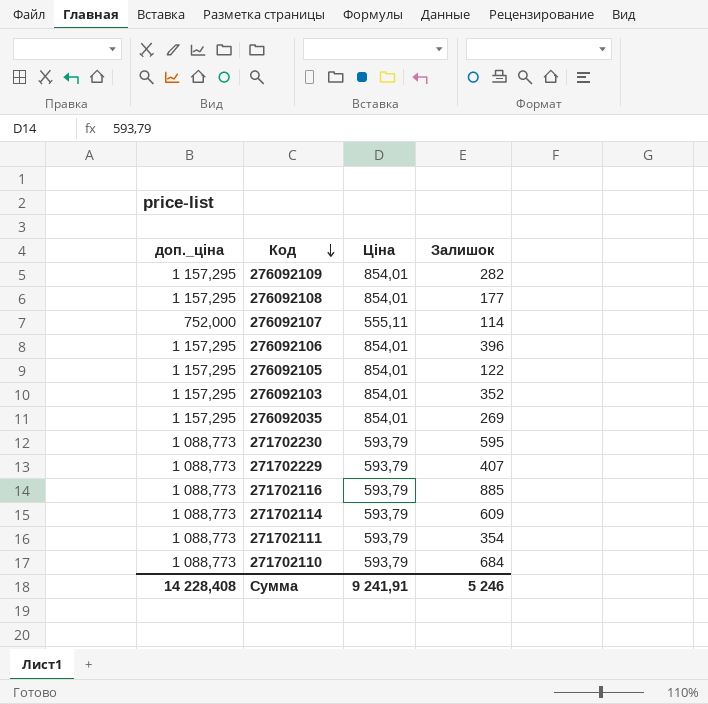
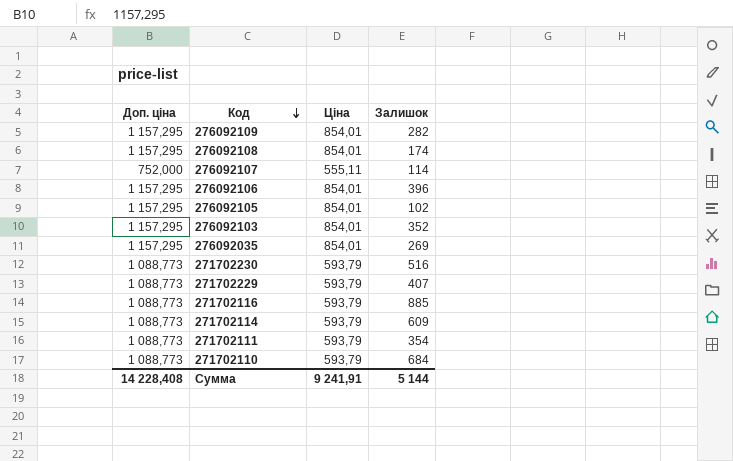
column name: доп._ціна -> Доп. ціна
276092108 | Залишок: 177 -> 174
276092105 | Залишок: 122 -> 102
271702230 | Залишок: 595 -> 516
Сумма | Залишок: 5 246 -> 5 144

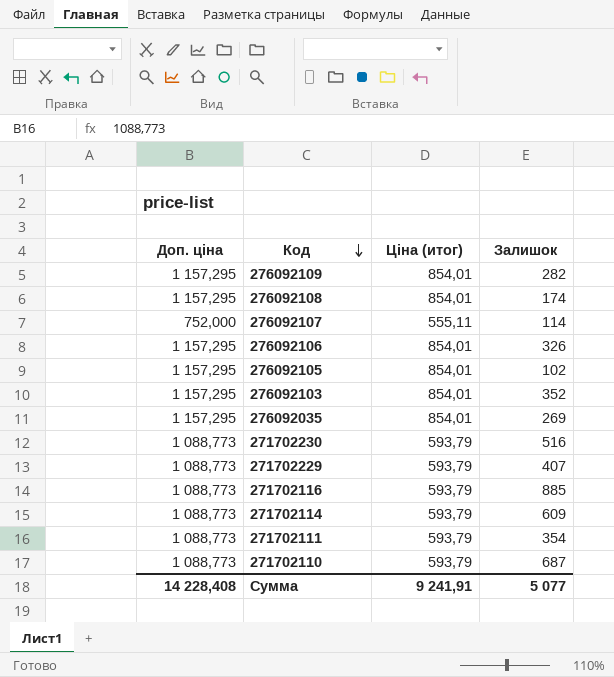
column name: Ціна -> Ціна (итог)
276092106 | Залишок: 396 -> 326
271702110 | Залишок: 684 -> 687
Сумма | Залишок: 5 144 -> 5 077

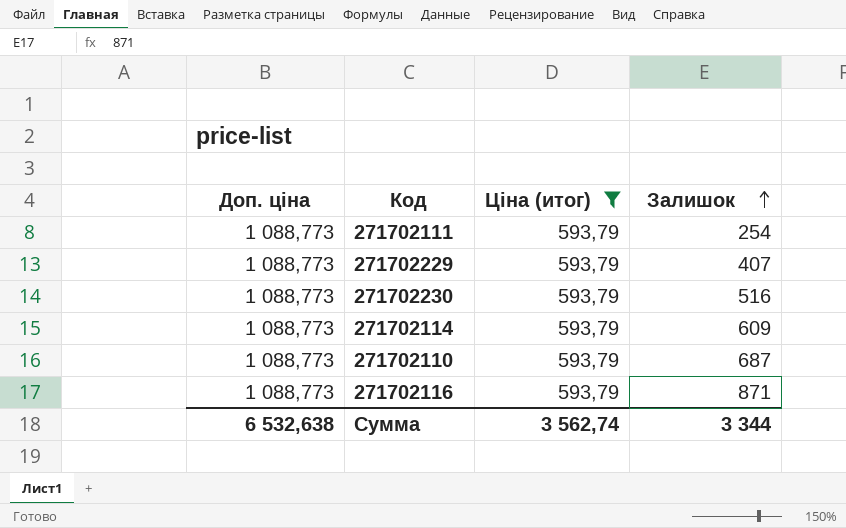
filter: none -> Ціна (итог) = 593,79
row order: Код descending -> Залишок ascending
271702111 | Залишок: 354 -> 254
271702116 | Залишок: 885 -> 871
Сумма | Доп. ціна: 14 228,408 -> 6 532,638
Сумма | Ціна (итог): 9 241,91 -> 3 562,74
Сумма | Залишок: 5 077 -> 3 344

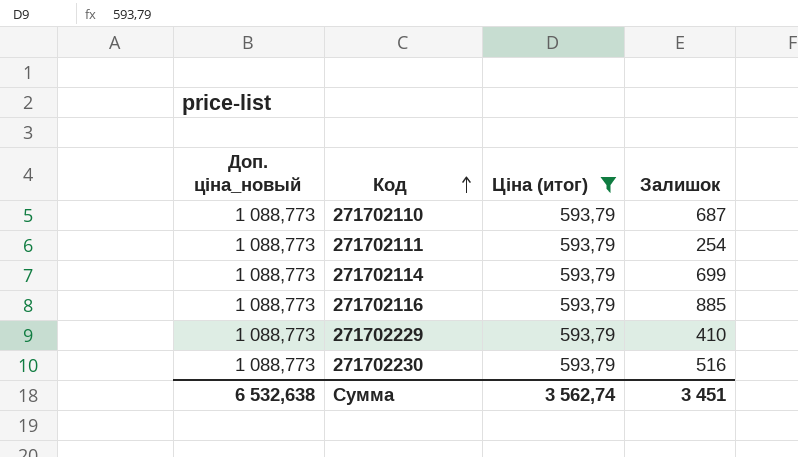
row order: Залишок ascending -> Код ascending
column name: Доп. ціна -> Доп. ціна_новый
271702114 | Залишок: 609 -> 699
271702116 | Залишок: 871 -> 885
271702229 | Залишок: 407 -> 410
Сумма | Залишок: 3 344 -> 3 451

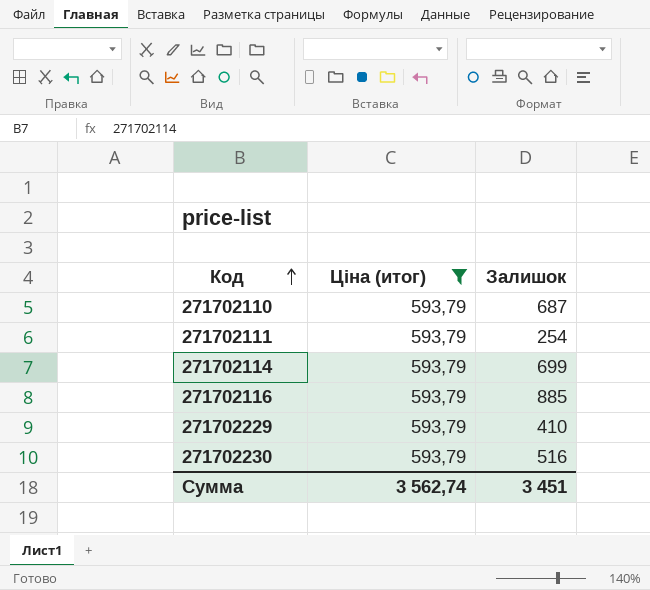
column Доп. ціна_новый | position: 1 -> none

